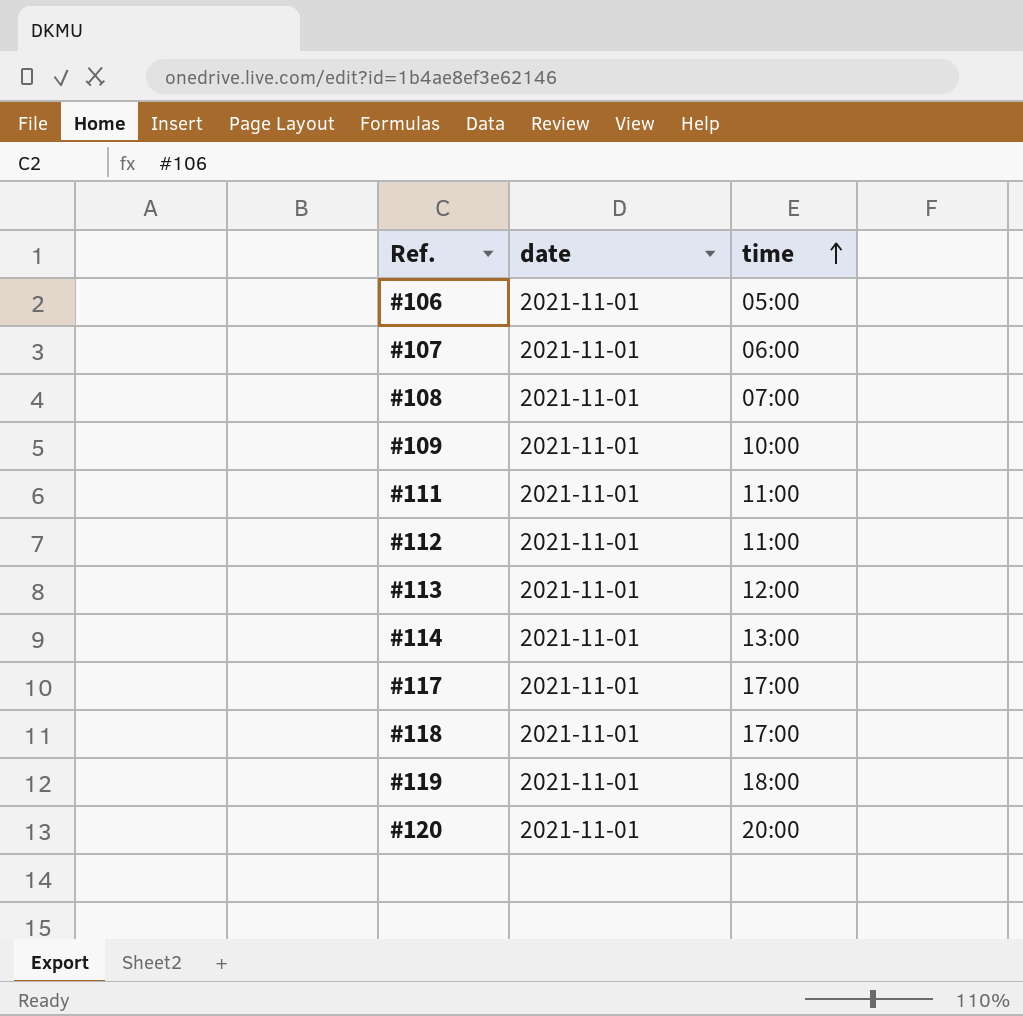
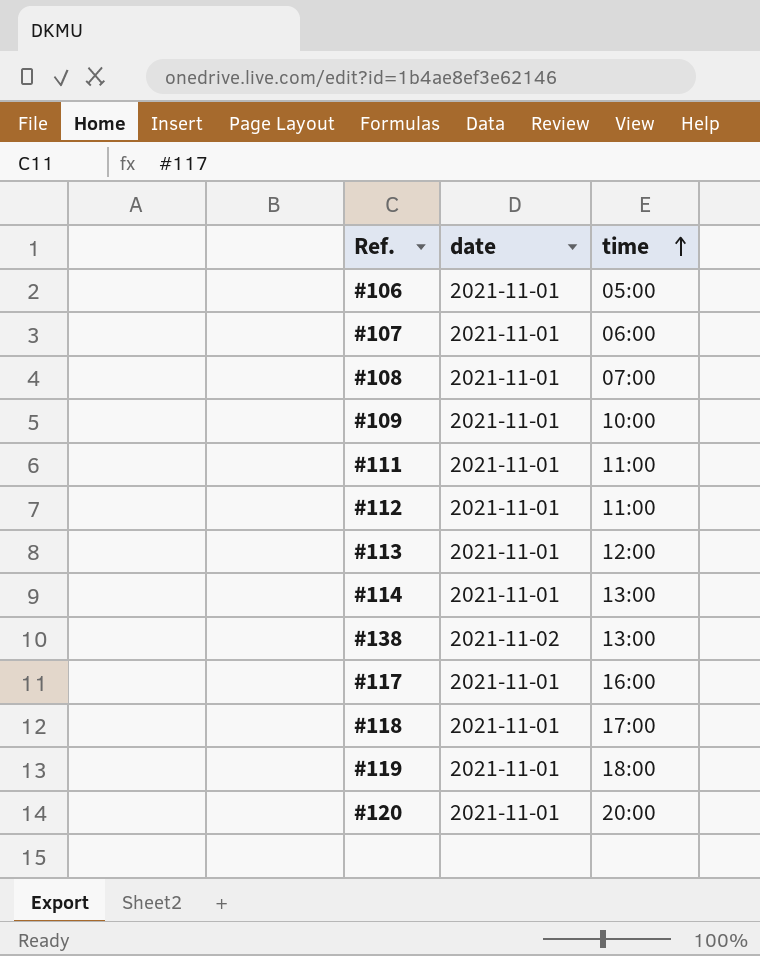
row #138: none -> 2021-11-02 | 13:00
#117 | time: 17:00 -> 16:00

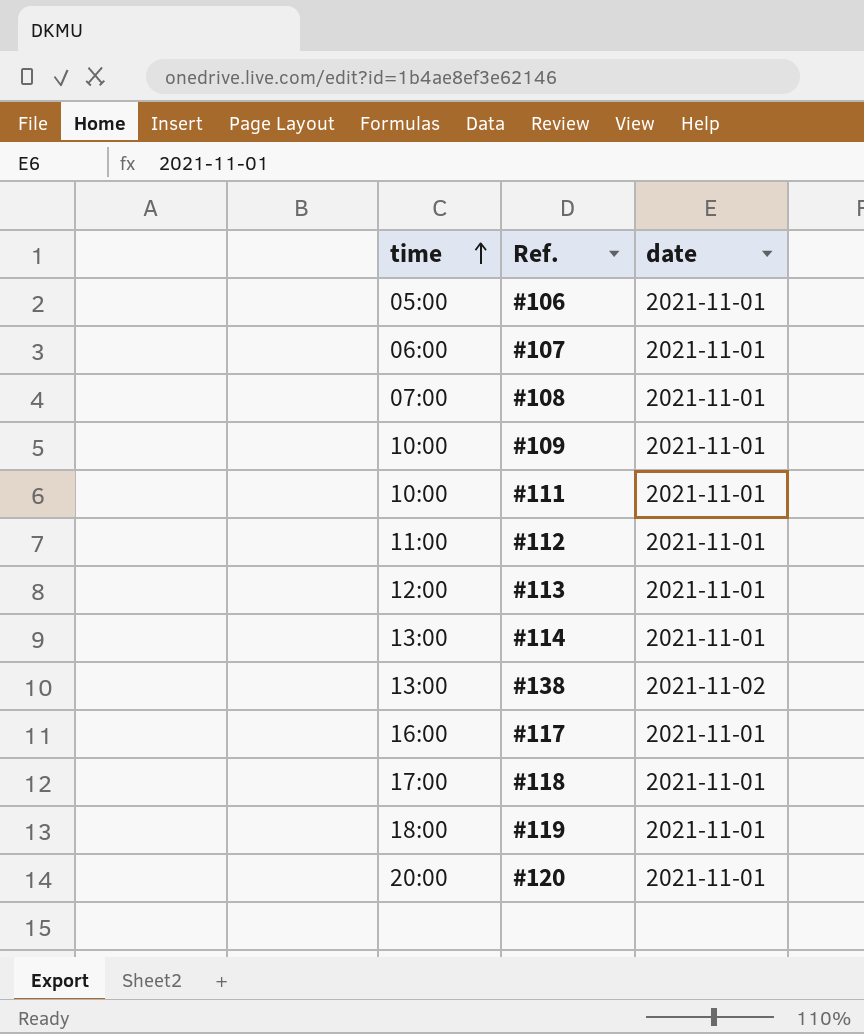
column time | position: 3 -> 1
#111 | time: 11:00 -> 10:00

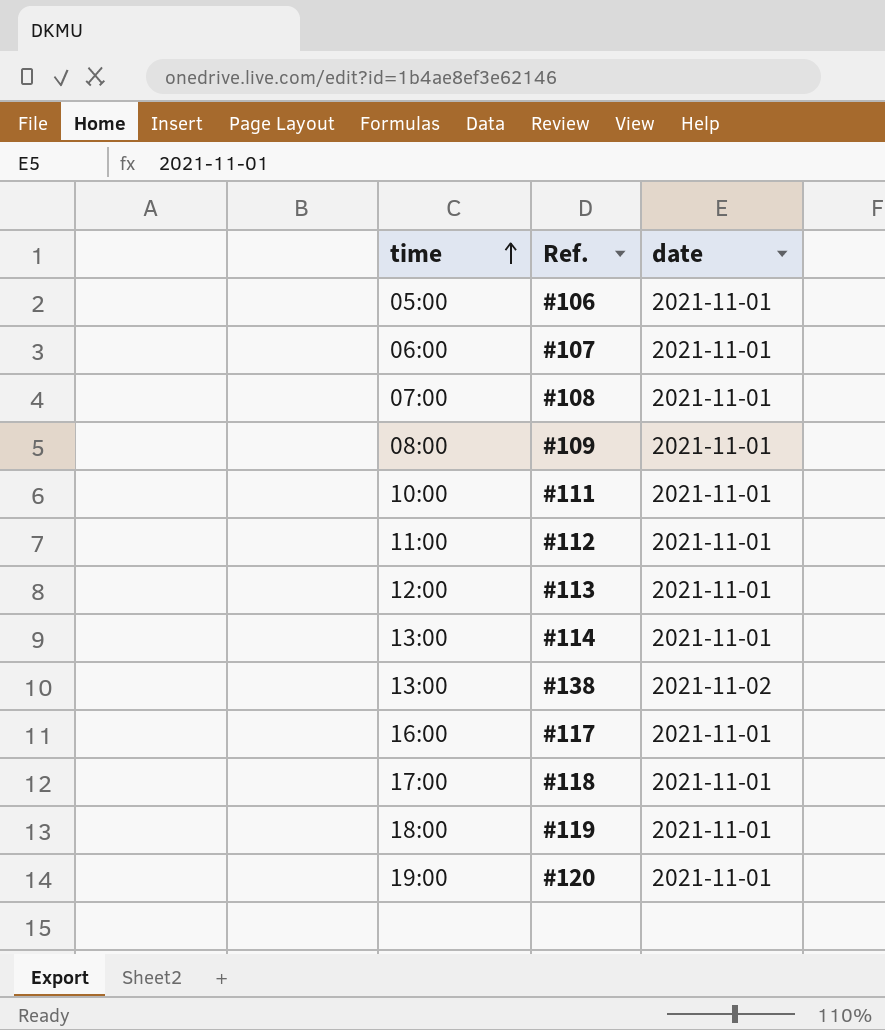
#109 | time: 10:00 -> 08:00
#120 | time: 20:00 -> 19:00

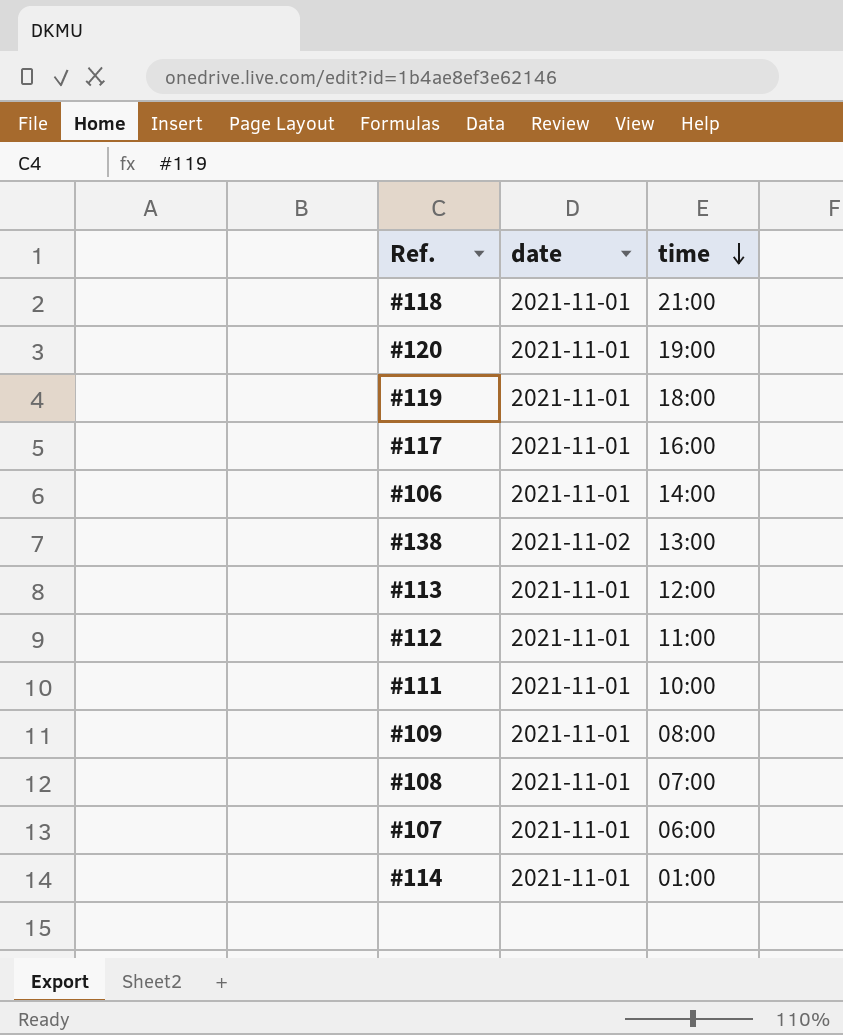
row order: time ascending -> time descending
column time | position: 1 -> 3
#118 | time: 17:00 -> 21:00
#106 | time: 05:00 -> 14:00
#114 | time: 13:00 -> 01:00

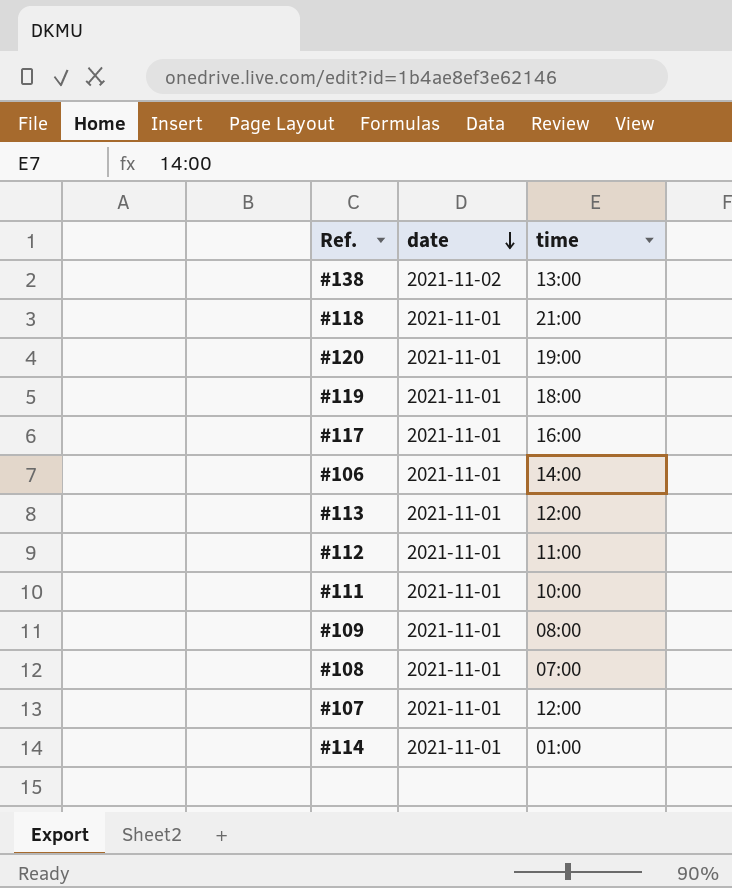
row order: time descending -> date descending
#107 | time: 06:00 -> 12:00

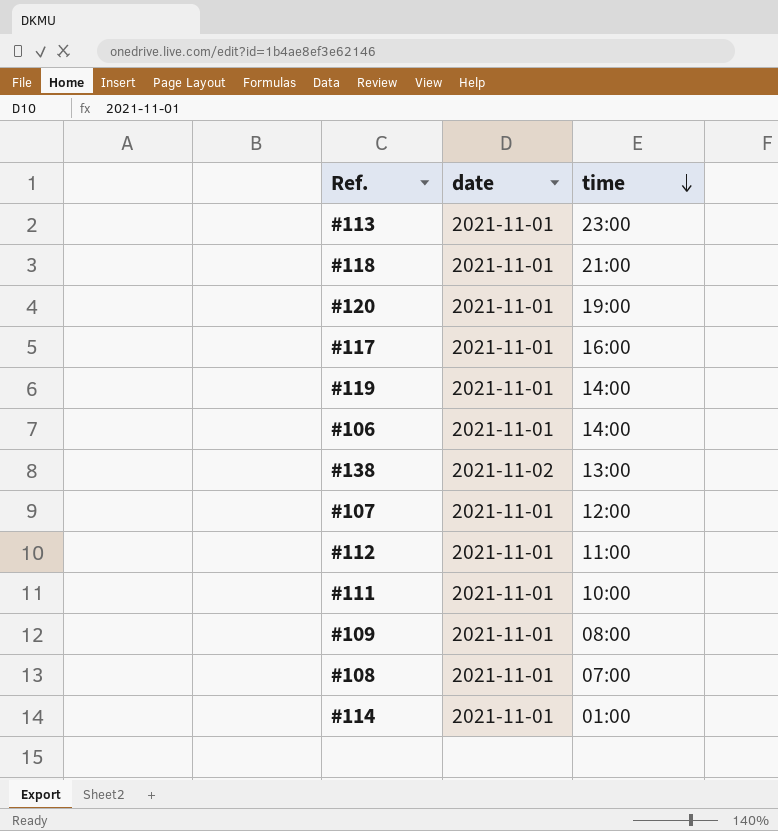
row order: date descending -> time descending
#113 | time: 12:00 -> 23:00
#119 | time: 18:00 -> 14:00

